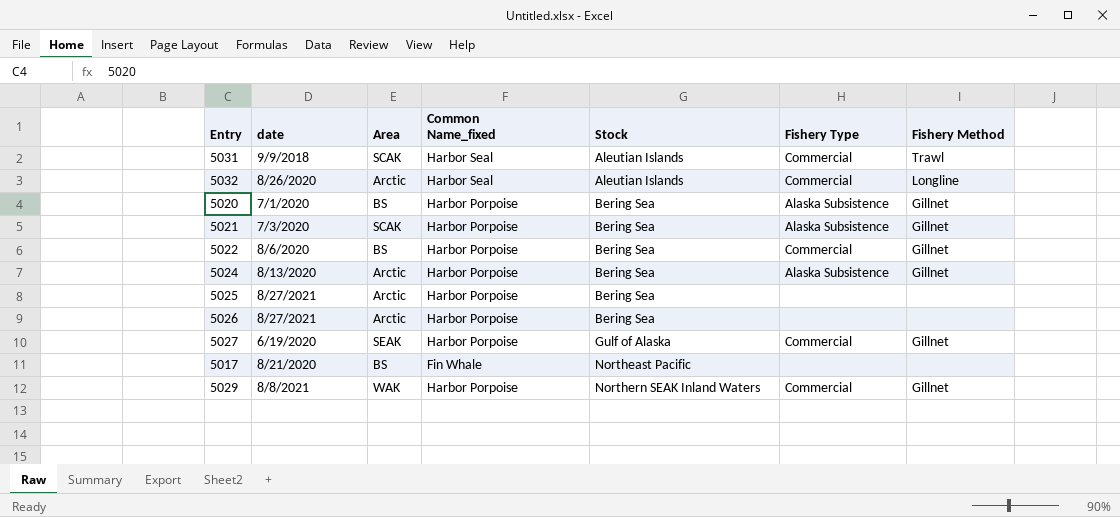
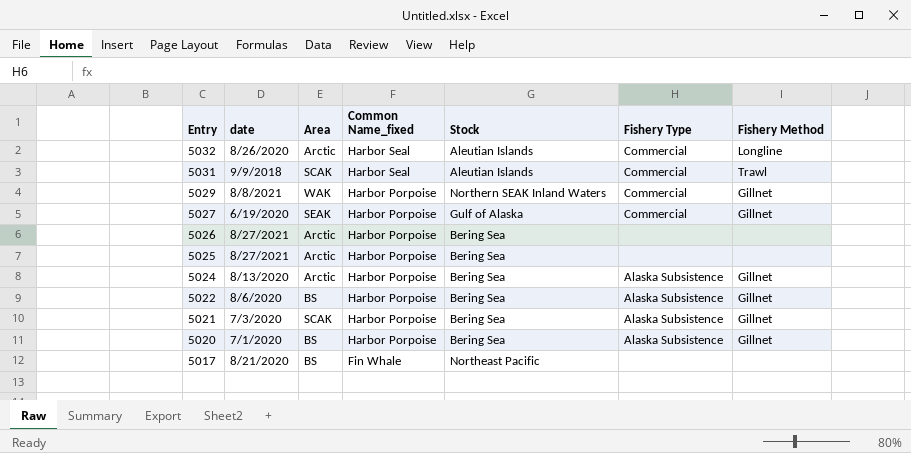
row order: Stock ascending -> Entry descending
5022 | Fishery Type: Commercial -> Alaska Subsistence

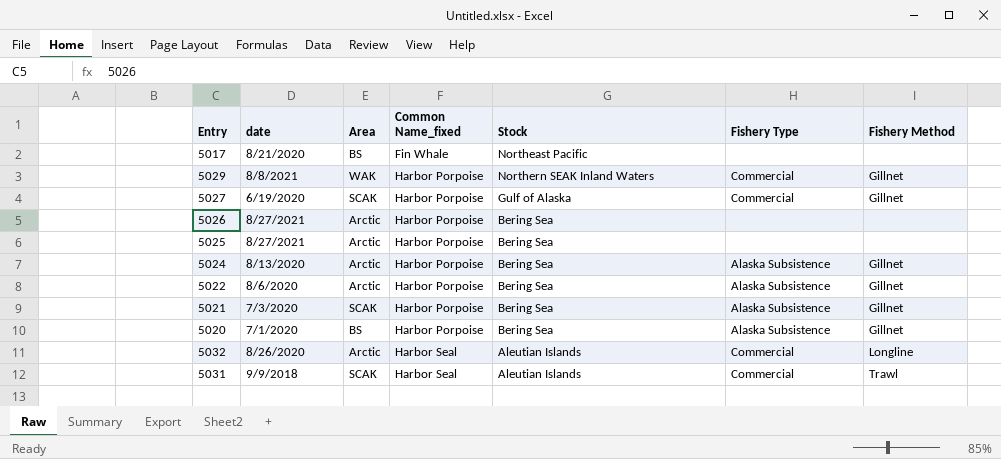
row order: Entry descending -> Common Name_fixed ascending
5027 | Area: SEAK -> SCAK
5022 | Area: BS -> Arctic

